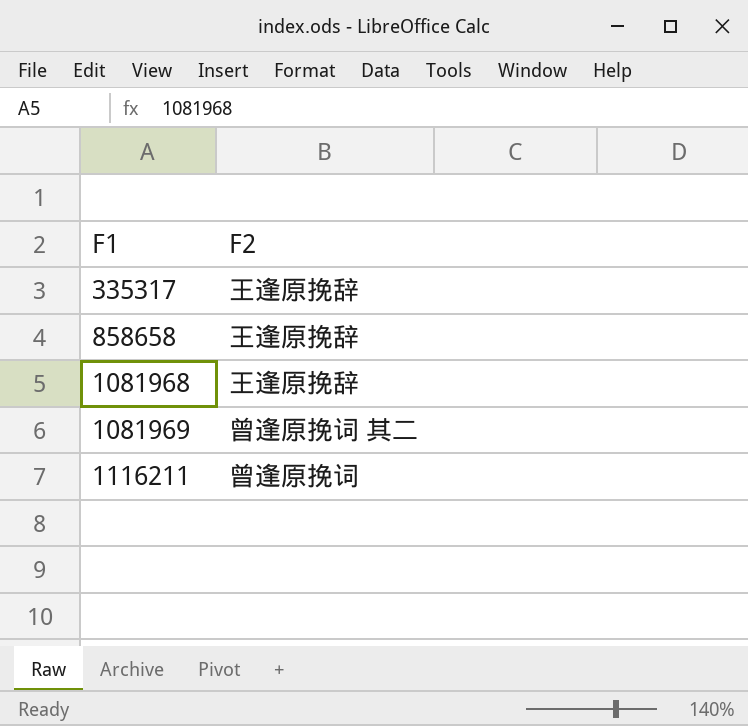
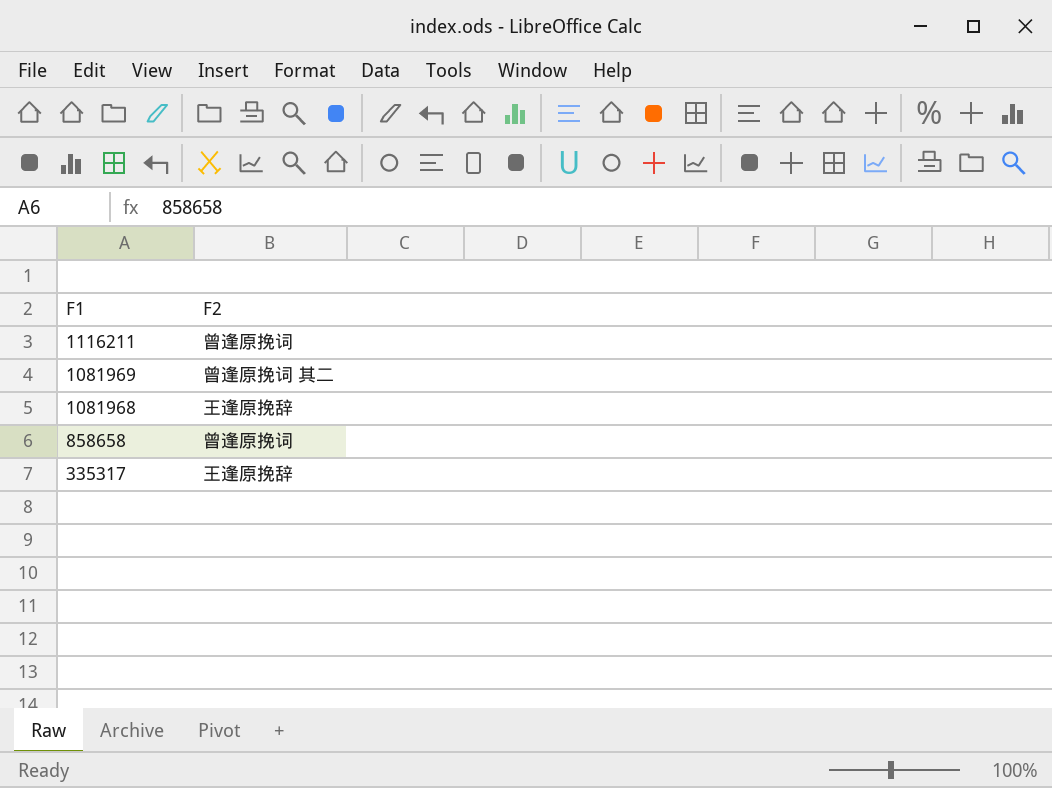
row order: F1 ascending -> F1 descending
858658 | F2: 王逢原挽辞 -> 曾逢原挽词

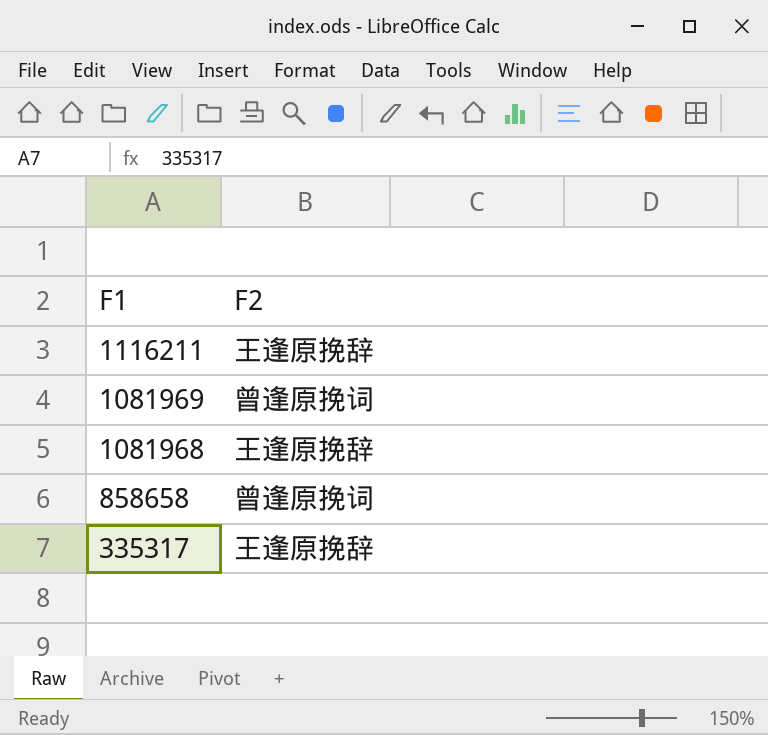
1116211 | F2: 曾逢原挽词 -> 王逢原挽辞
1081969 | F2: 曾逢原挽词 其二 -> 曾逢原挽词

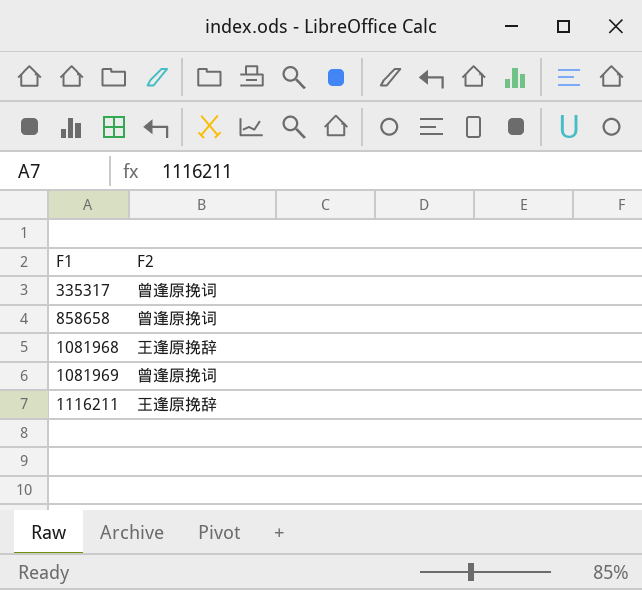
row order: F1 descending -> F1 ascending
335317 | F2: 王逢原挽辞 -> 曾逢原挽词

